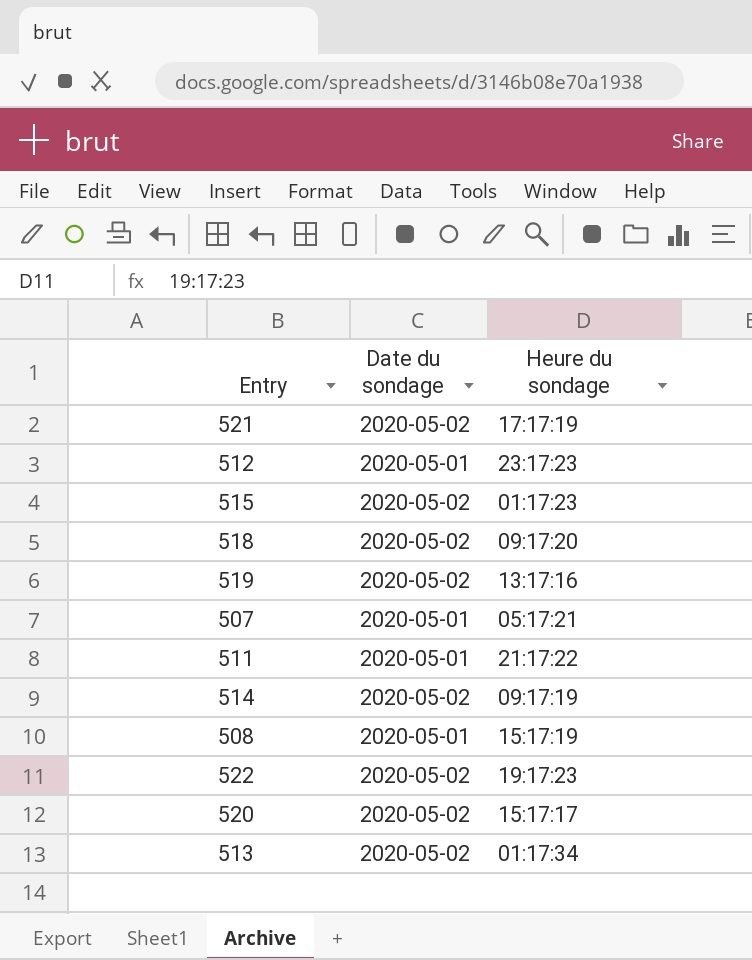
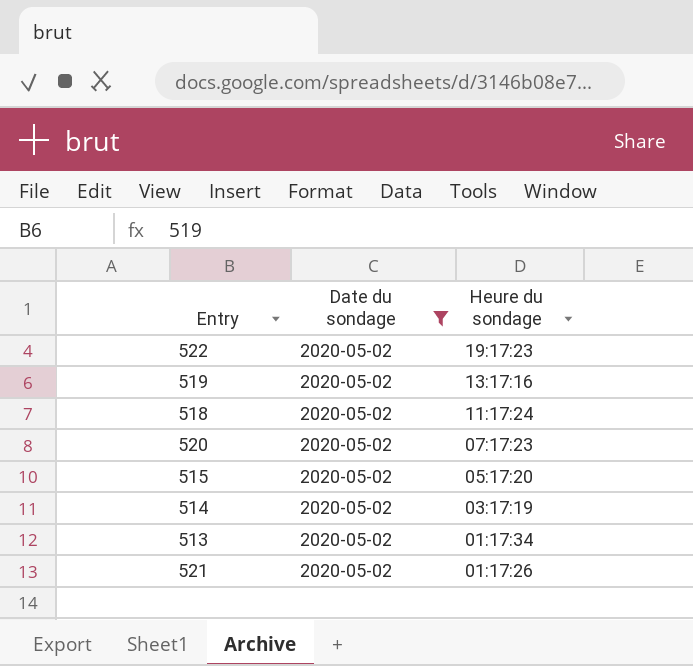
filter: none -> Date du sondage = 2020-05-02
row order: none -> Heure du sondage descending
518 | Heure du sondage: 09:17:20 -> 11:17:24
520 | Heure du sondage: 15:17:17 -> 07:17:23
515 | Heure du sondage: 01:17:23 -> 05:17:20
514 | Heure du sondage: 09:17:19 -> 03:17:19
521 | Heure du sondage: 17:17:19 -> 01:17:26

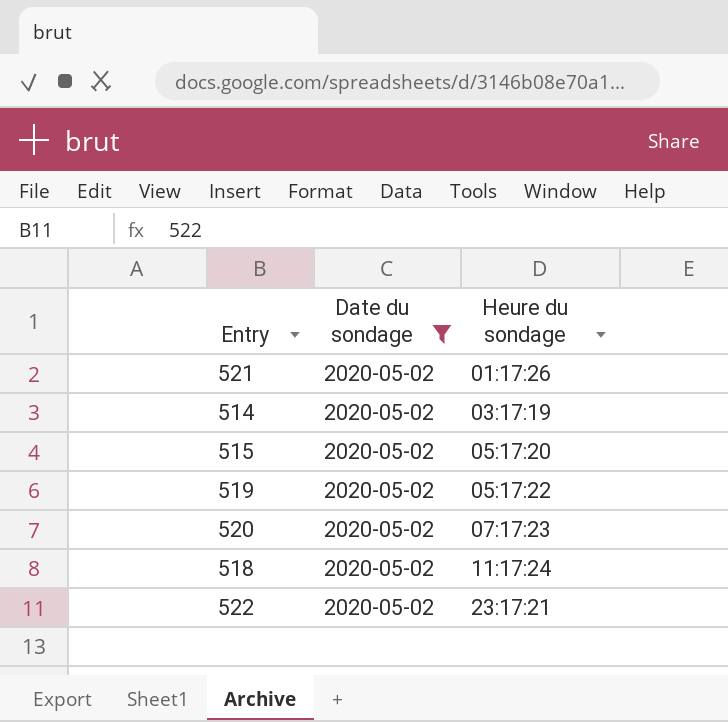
row order: Heure du sondage descending -> Heure du sondage ascending
row 513: 2020-05-02 | 01:17:34 -> none
519 | Heure du sondage: 13:17:16 -> 05:17:22
522 | Heure du sondage: 19:17:23 -> 23:17:21

